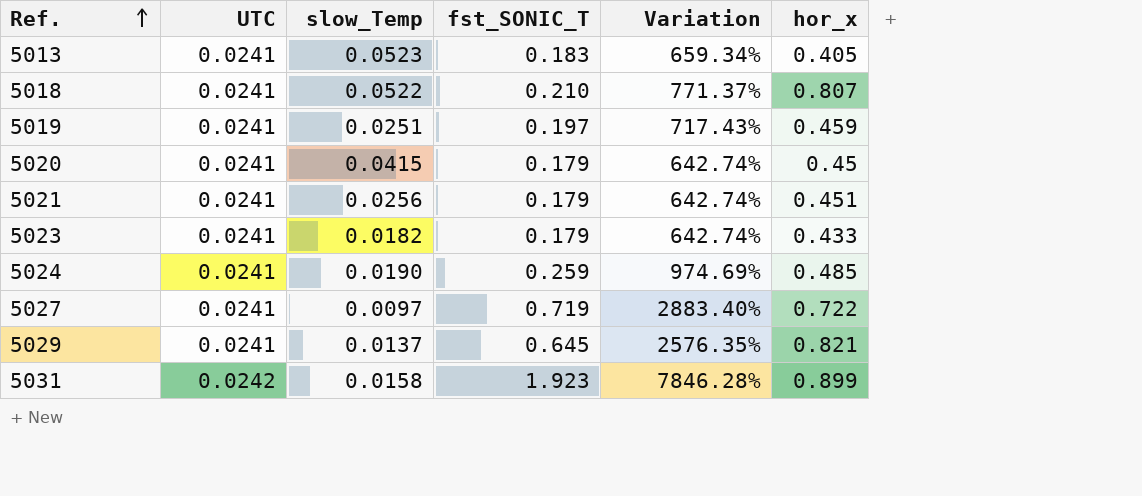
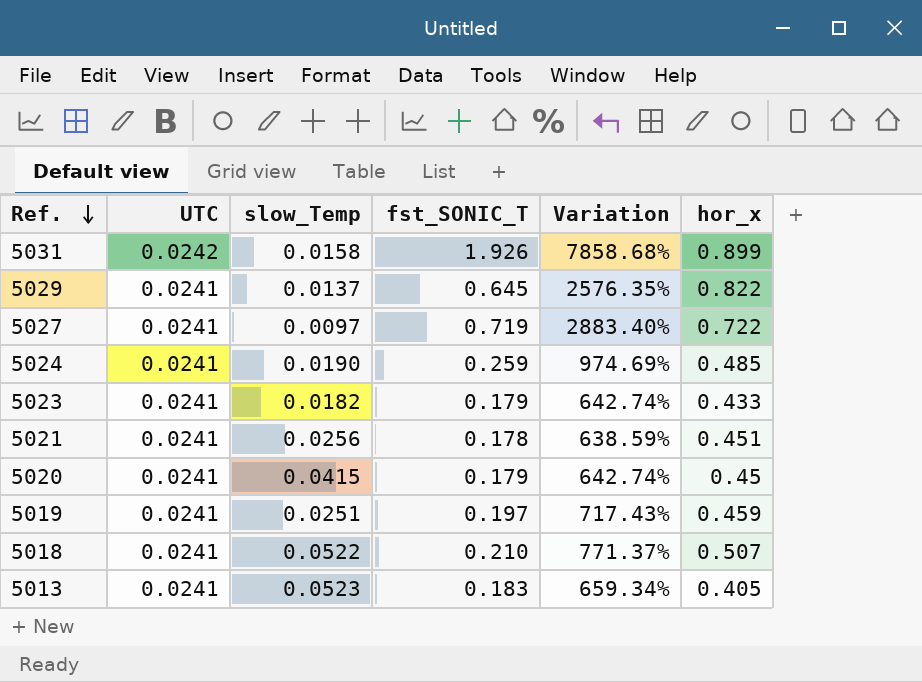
row order: Ref. ascending -> Ref. descending
5031 | fst_SONIC_T: 1.923 -> 1.926
5031 | Variation: 7846.28% -> 7858.68%
5029 | hor_x: 0.821 -> 0.822
5021 | fst_SONIC_T: 0.179 -> 0.178
5021 | Variation: 642.74% -> 638.59%
5018 | hor_x: 0.807 -> 0.507

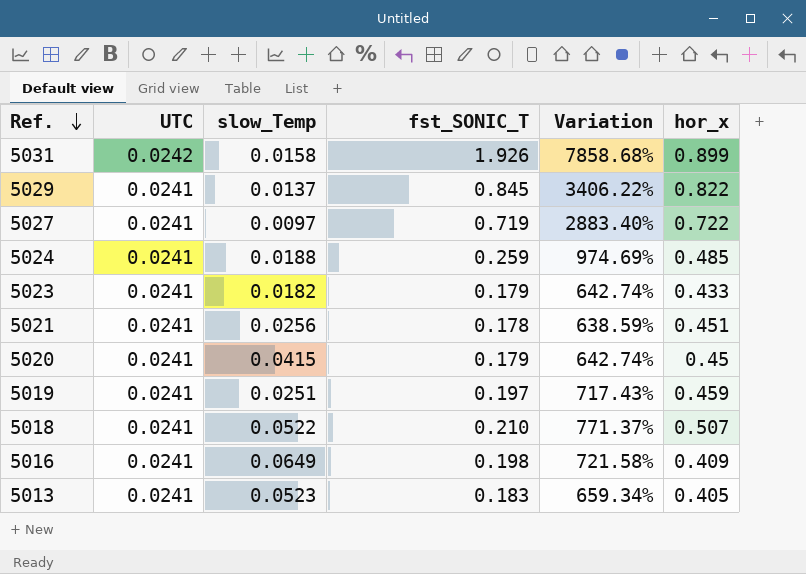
5029 | fst_SONIC_T: 0.645 -> 0.845
5029 | Variation: 2576.35% -> 3406.22%
5024 | slow_Temp: 0.0190 -> 0.0188
row 5016: none -> 0.0241 | 0.0649 | 0.198 | 721.58% | 0.409

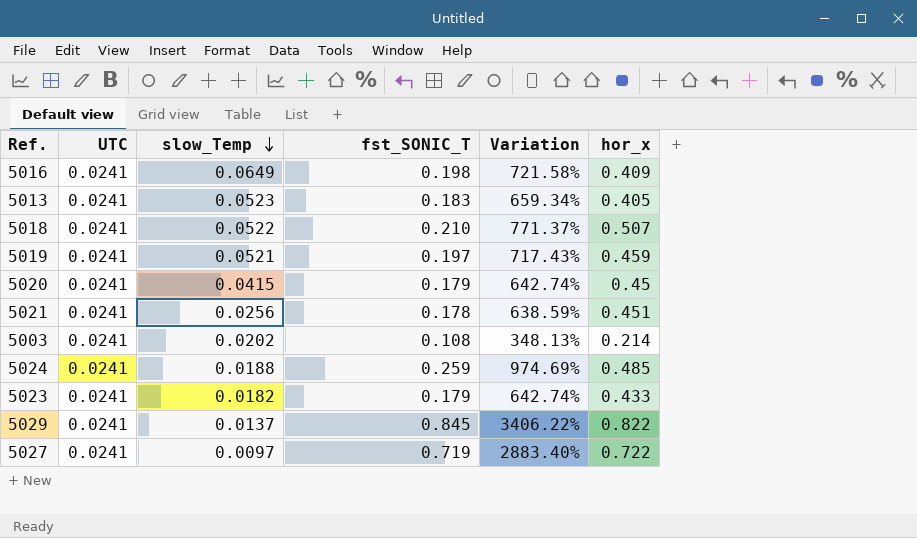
row order: Ref. descending -> slow_Temp descending
row 5031: 0.0242 | 0.0158 | 1.926 | 7858.68% | 0.899 -> none
5019 | slow_Temp: 0.0251 -> 0.0521
row 5003: none -> 0.0241 | 0.0202 | 0.108 | 348.13% | 0.214

